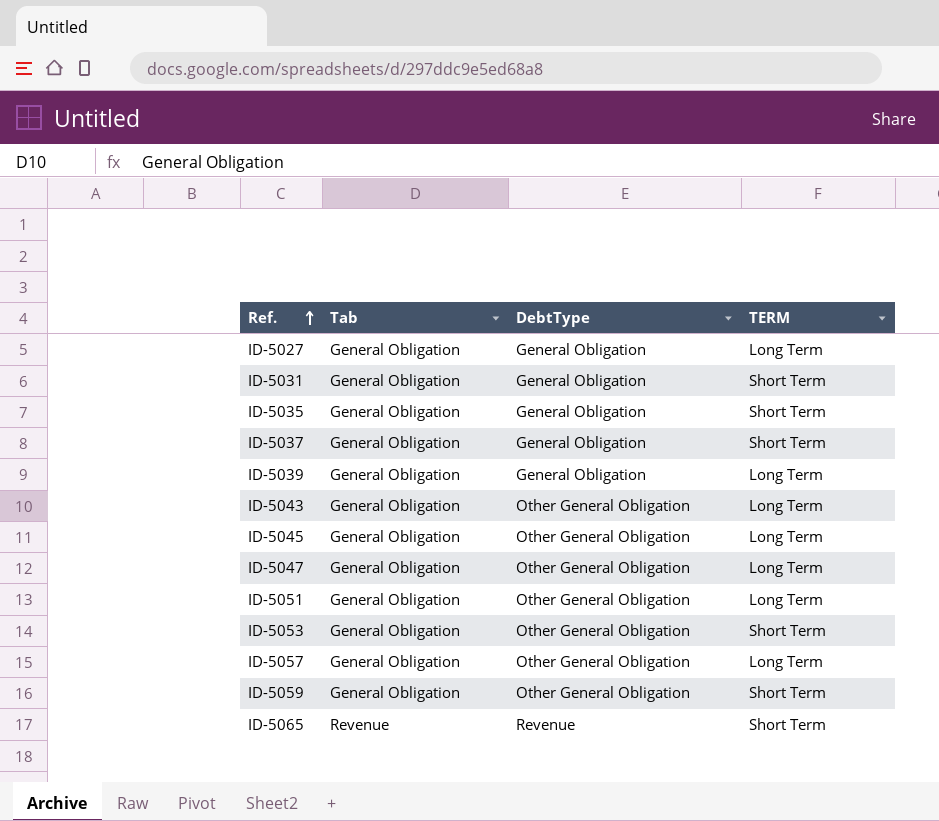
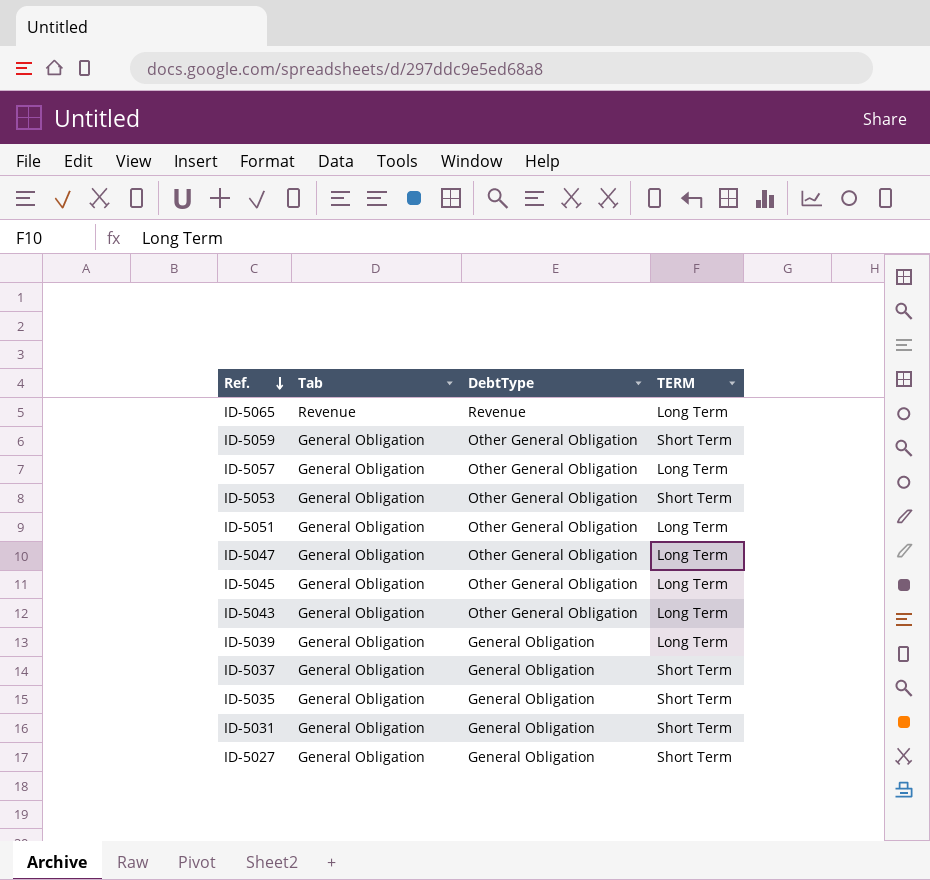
row order: Ref. ascending -> Ref. descending
ID-5065 | TERM: Short Term -> Long Term
ID-5027 | TERM: Long Term -> Short Term

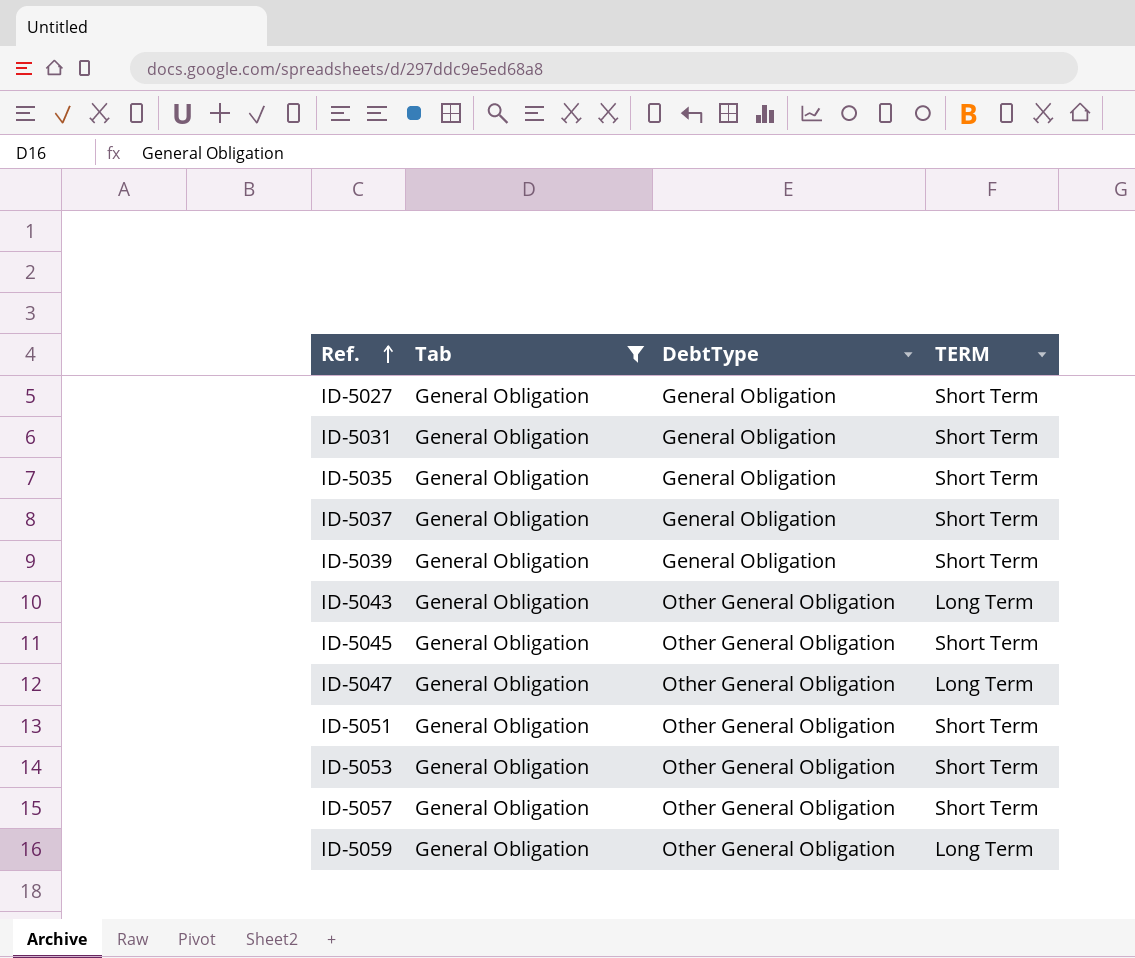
filter: none -> Tab = General Obligation
row order: Ref. descending -> Ref. ascending
ID-5039 | TERM: Long Term -> Short Term
ID-5045 | TERM: Long Term -> Short Term
ID-5051 | TERM: Long Term -> Short Term
ID-5057 | TERM: Long Term -> Short Term
ID-5059 | TERM: Short Term -> Long Term

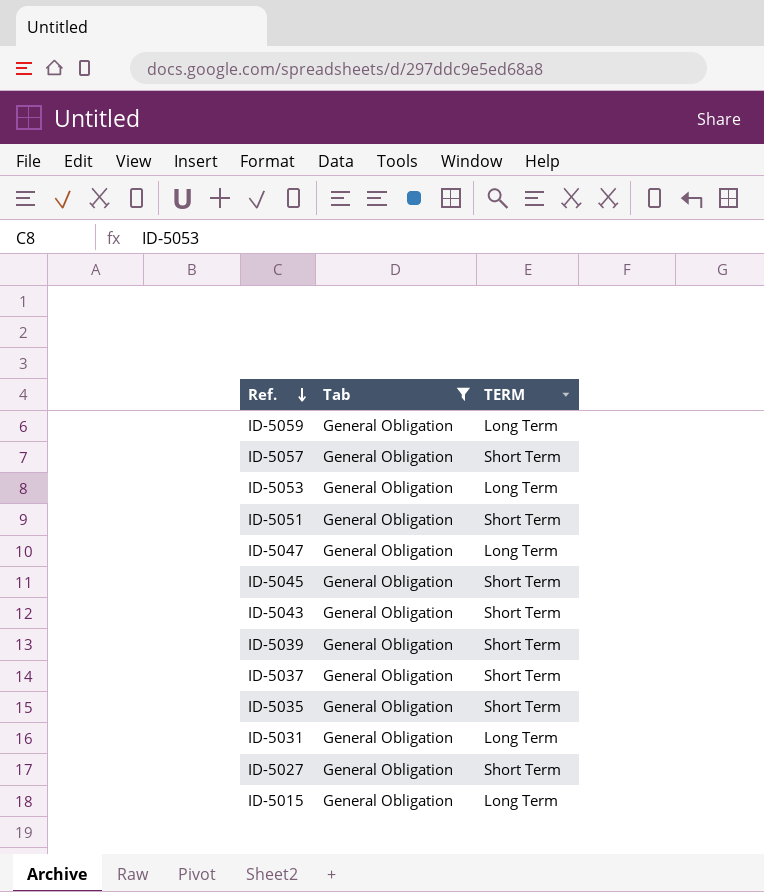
row order: Ref. ascending -> Ref. descending
column DebtType | position: 3 -> none
ID-5053 | TERM: Short Term -> Long Term
ID-5043 | TERM: Long Term -> Short Term
ID-5031 | TERM: Short Term -> Long Term
row ID-5015: none -> General Obligation | Long Term

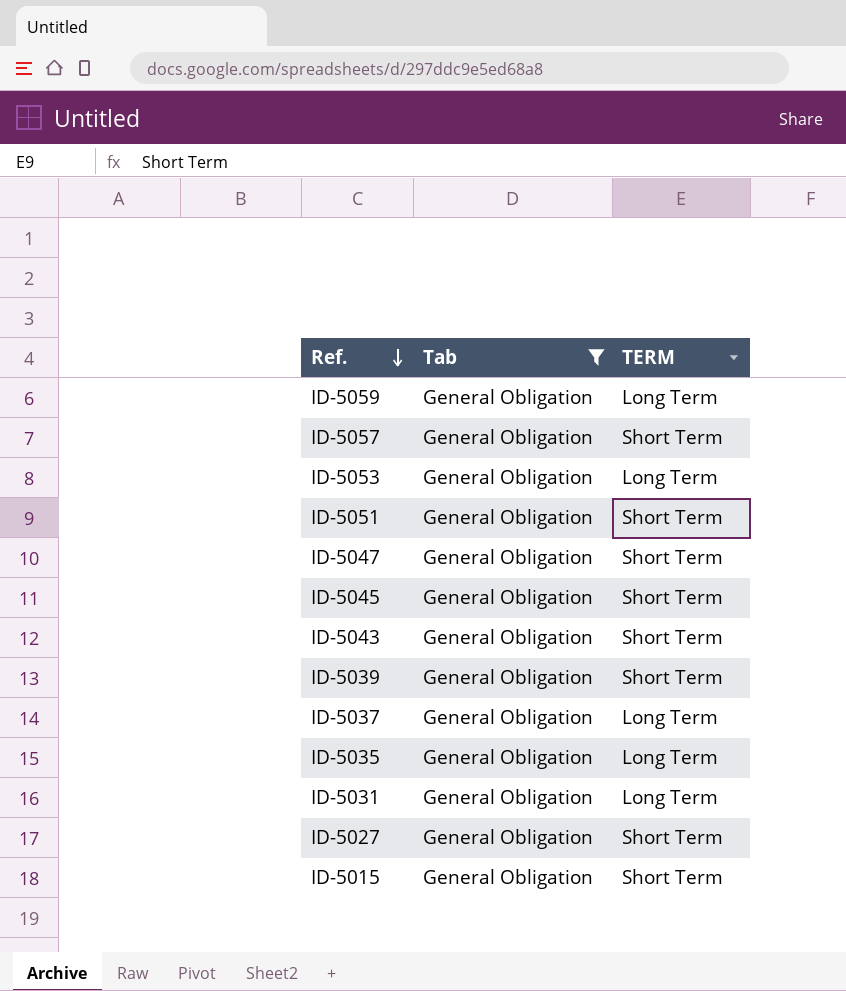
ID-5047 | TERM: Long Term -> Short Term
ID-5037 | TERM: Short Term -> Long Term
ID-5035 | TERM: Short Term -> Long Term
ID-5015 | TERM: Long Term -> Short Term

